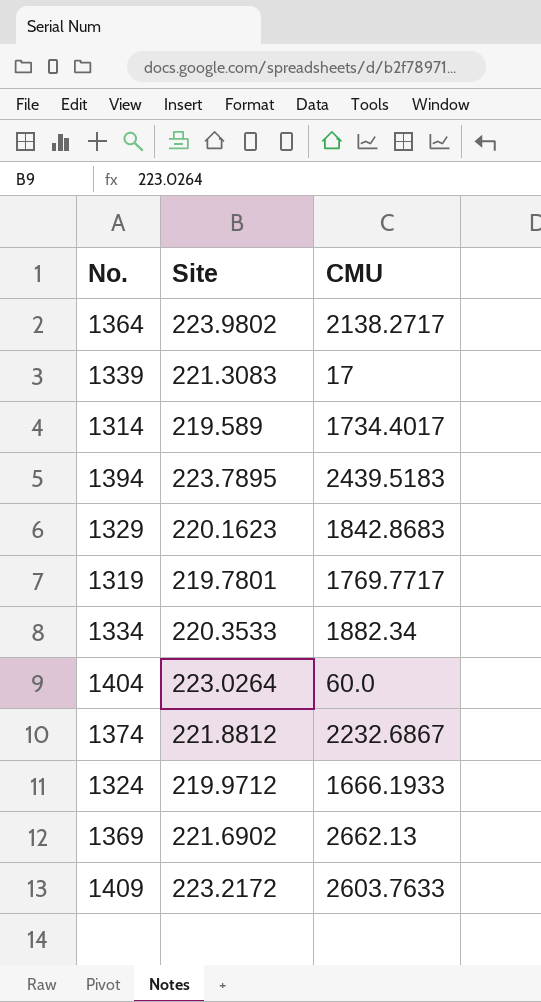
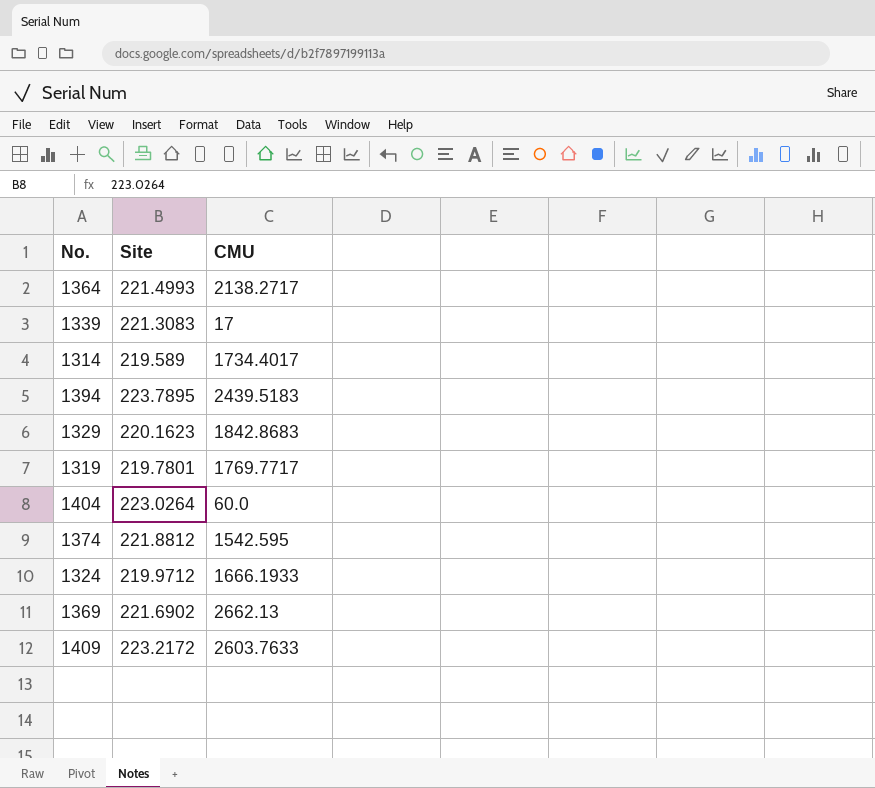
row 1334: 220.3533 | 1882.34 -> none
1364 | Site: 223.9802 -> 221.4993
1374 | CMU: 2232.6867 -> 1542.595

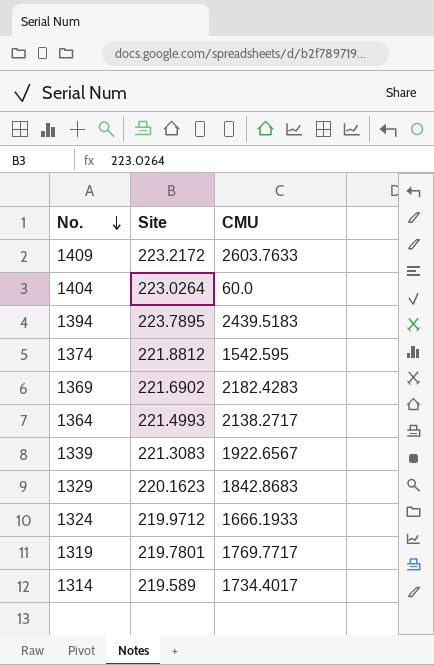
row order: none -> No. descending
1369 | CMU: 2662.13 -> 2182.4283
1339 | CMU: 17 -> 1922.6567

